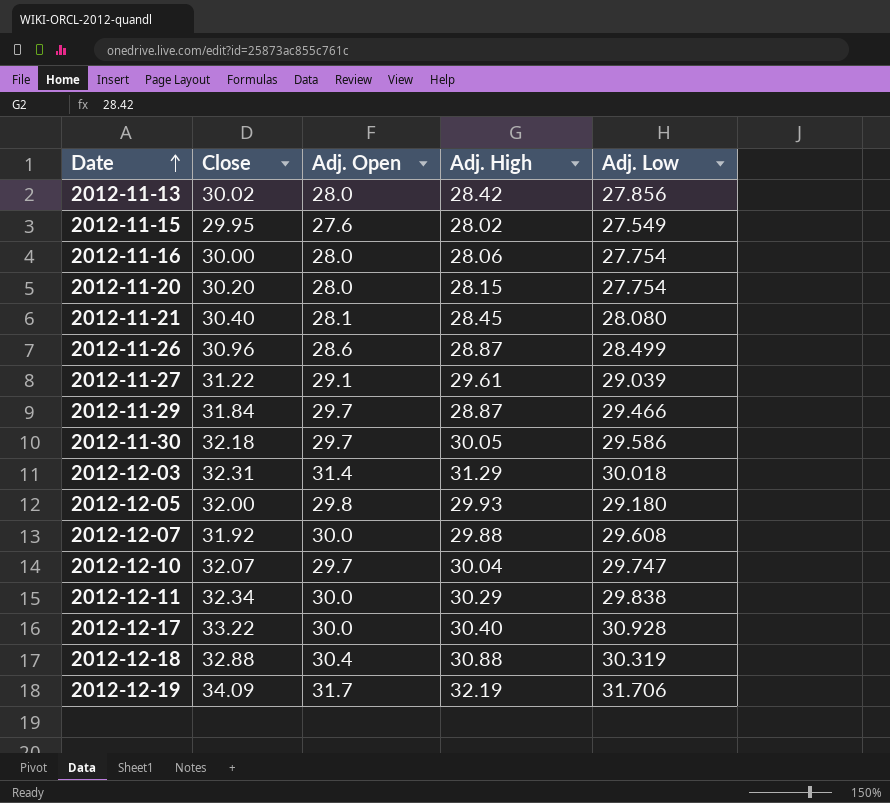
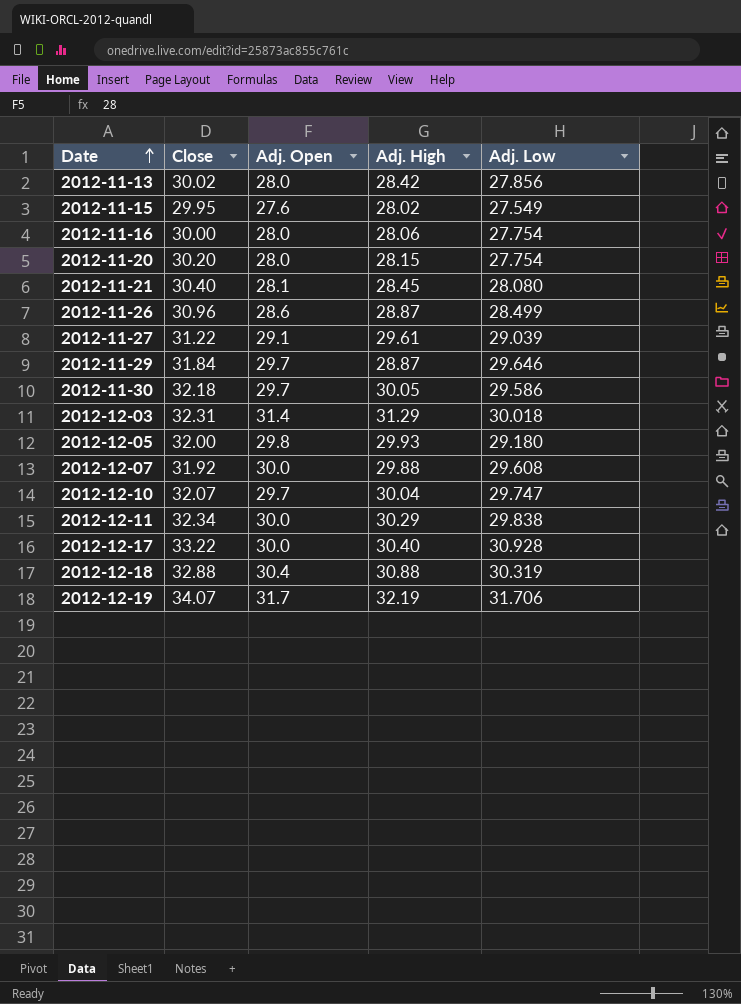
2012-11-29 | Adj. Low: 29.466 -> 29.646
2012-12-19 | Close: 34.09 -> 34.07

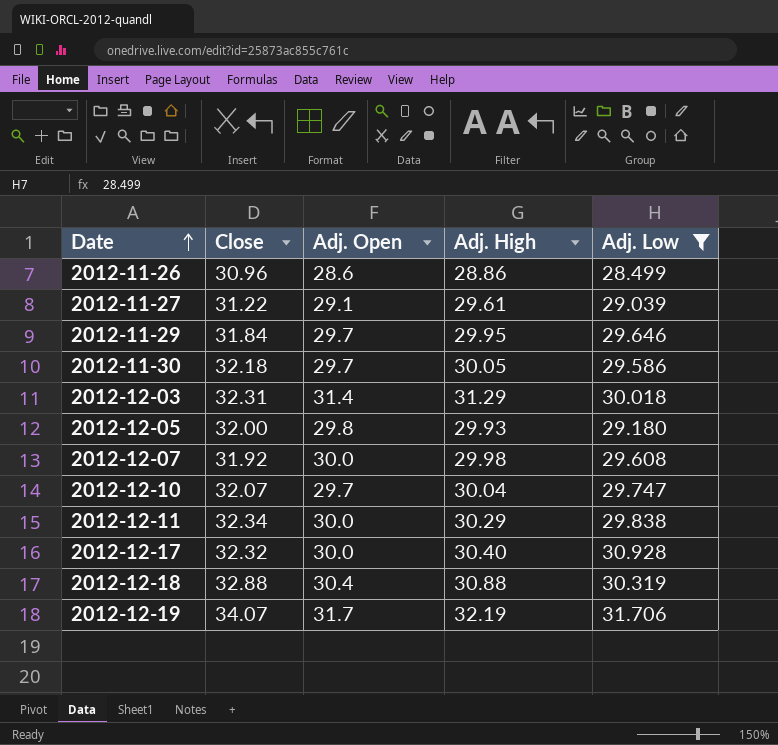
filter: none -> Adj. Low >= 28.499
2012-11-26 | Adj. High: 28.87 -> 28.86
2012-11-29 | Adj. High: 28.87 -> 29.95
2012-12-07 | Adj. High: 29.88 -> 29.98
2012-12-17 | Close: 33.22 -> 32.32

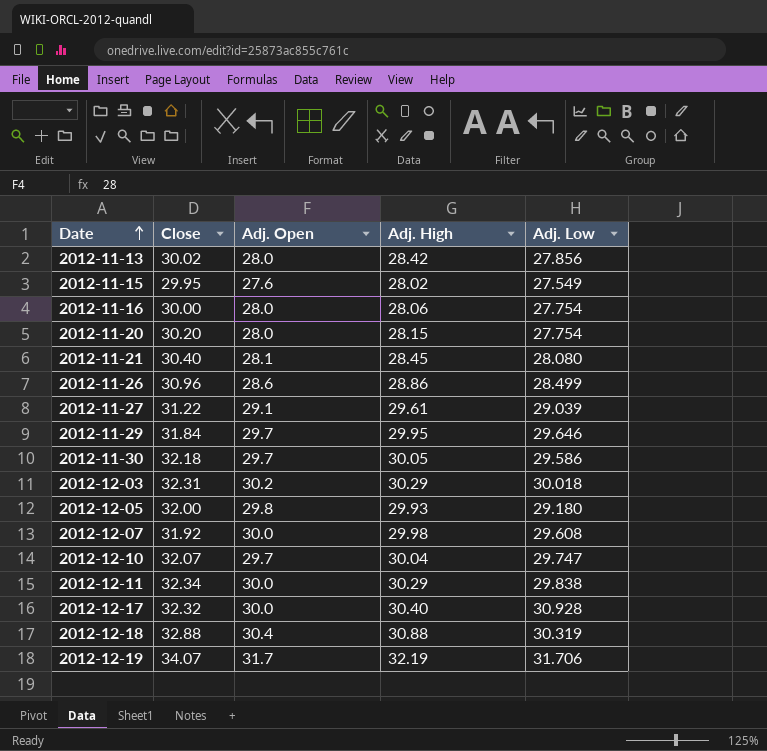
filter: Adj. Low >= 28.499 -> none
2012-12-03 | Adj. Open: 31.4 -> 30.2
2012-12-03 | Adj. High: 31.29 -> 30.29

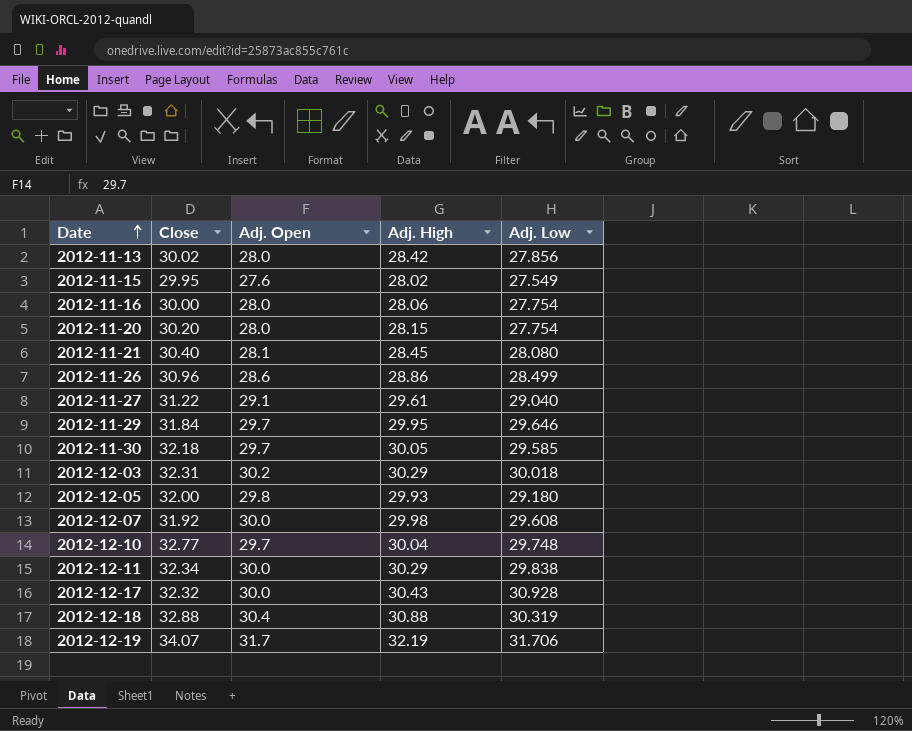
2012-11-27 | Adj. Low: 29.039 -> 29.040
2012-11-30 | Adj. Low: 29.586 -> 29.585
2012-12-10 | Close: 32.07 -> 32.77
2012-12-10 | Adj. Low: 29.747 -> 29.748
2012-12-17 | Adj. High: 30.40 -> 30.43

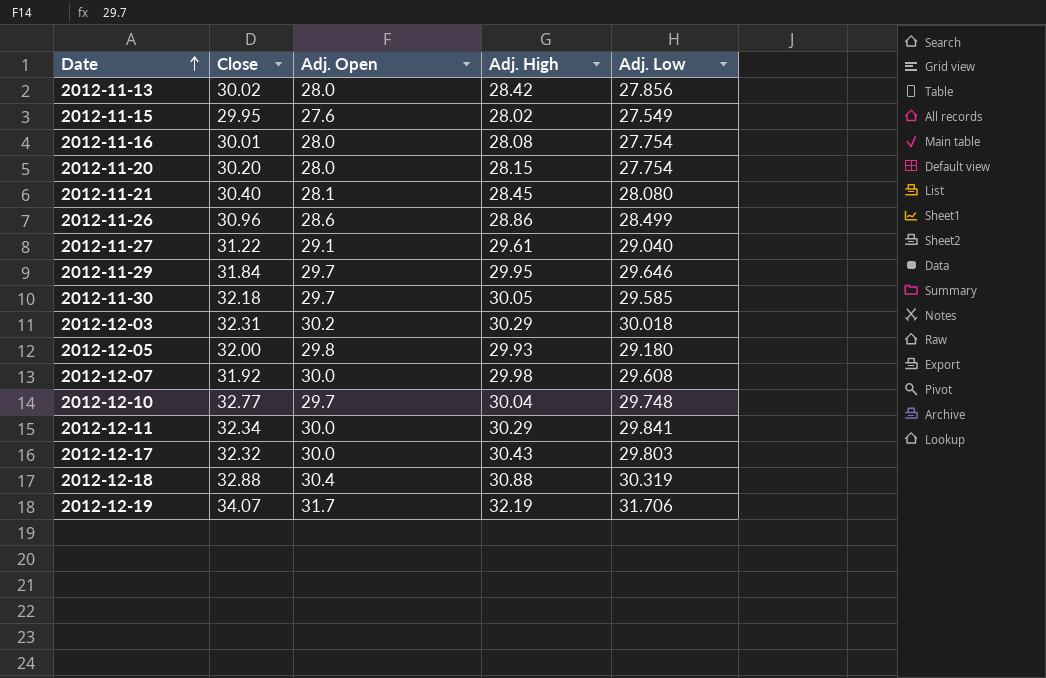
2012-11-16 | Close: 30.00 -> 30.01
2012-11-16 | Adj. High: 28.06 -> 28.08
2012-12-11 | Adj. Low: 29.838 -> 29.841
2012-12-17 | Adj. Low: 30.928 -> 29.803

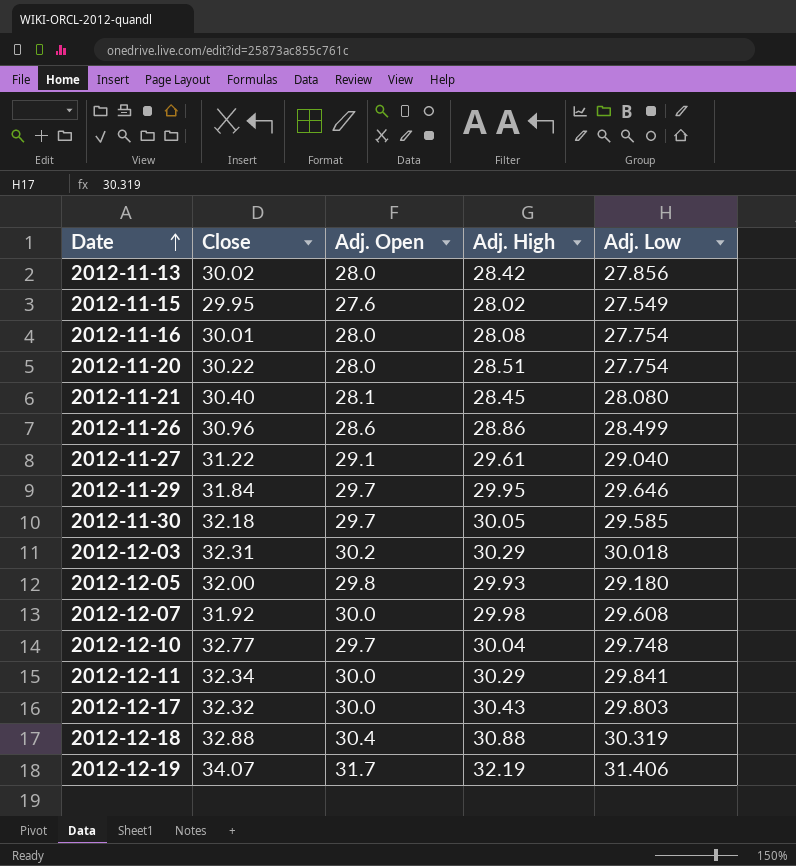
2012-11-20 | Close: 30.20 -> 30.22
2012-11-20 | Adj. High: 28.15 -> 28.51
2012-12-19 | Adj. Low: 31.706 -> 31.406

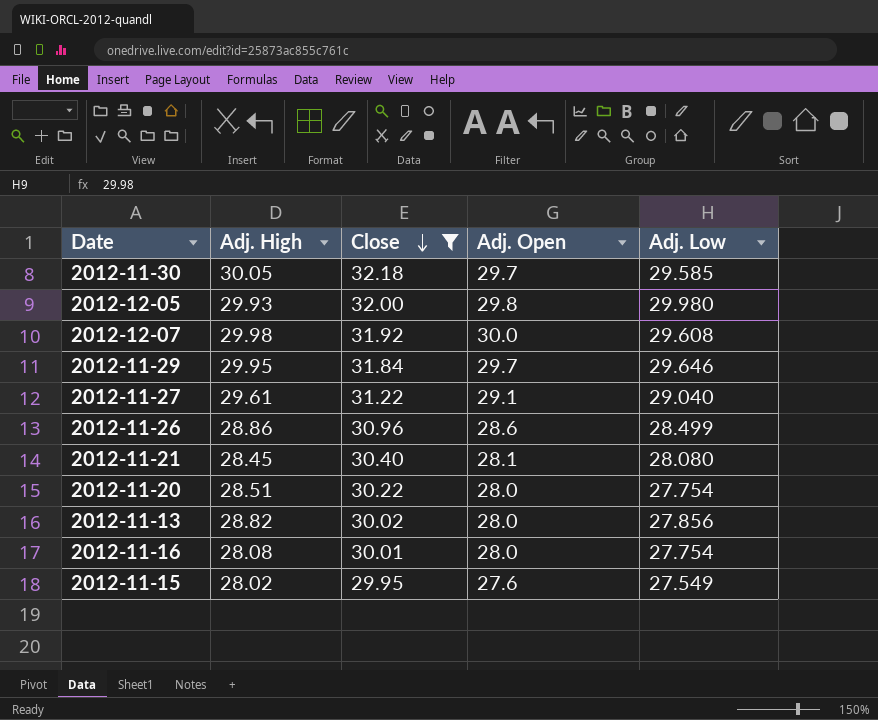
filter: none -> Close <= 32.18
row order: Date ascending -> Close descending
column Adj. High | position: 4 -> 2
2012-12-05 | Adj. Low: 29.180 -> 29.980
2012-11-13 | Adj. High: 28.42 -> 28.82

